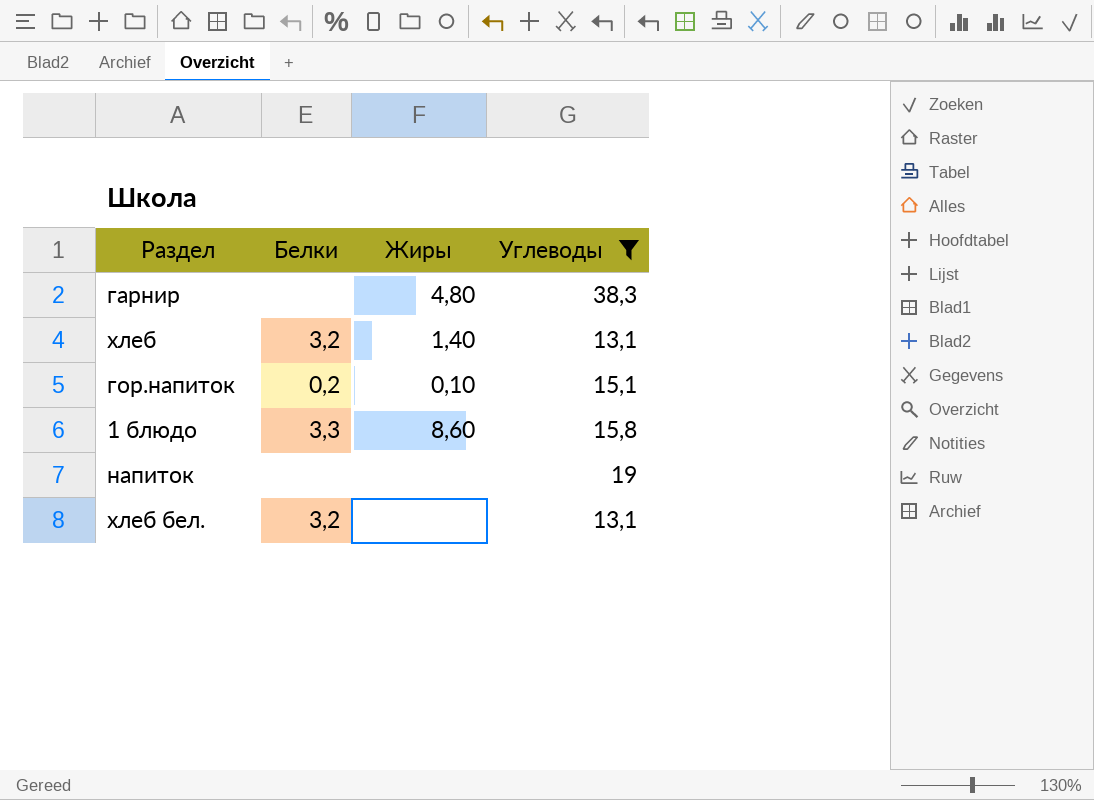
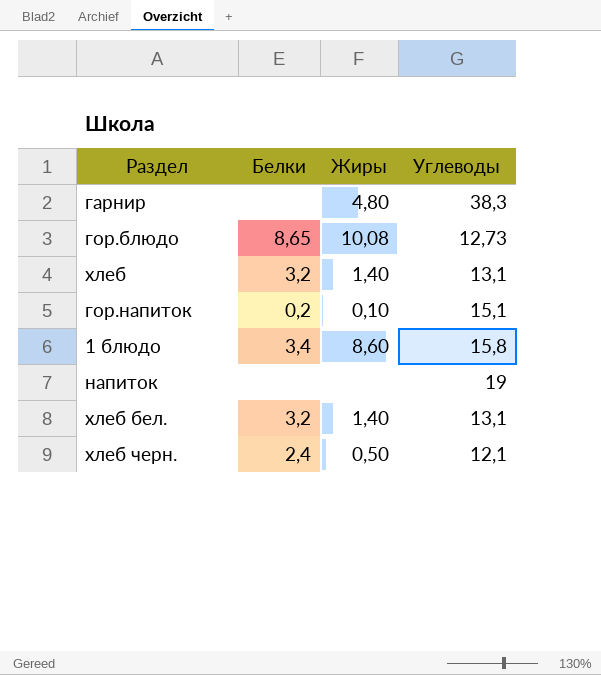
filter: Углеводы >= 13,1 -> none
1 блюдо | Белки: 3,3 -> 3,4
хлеб бел. | Жиры: none -> 1,40

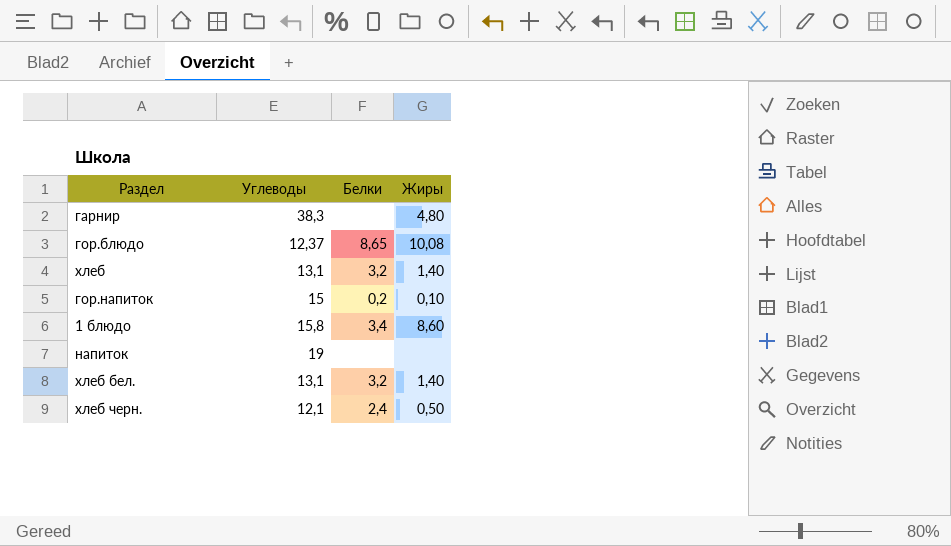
column Углеводы | position: 4 -> 2
гор.блюдо | Углеводы: 12,73 -> 12,37
гор.напиток | Углеводы: 15,1 -> 15

